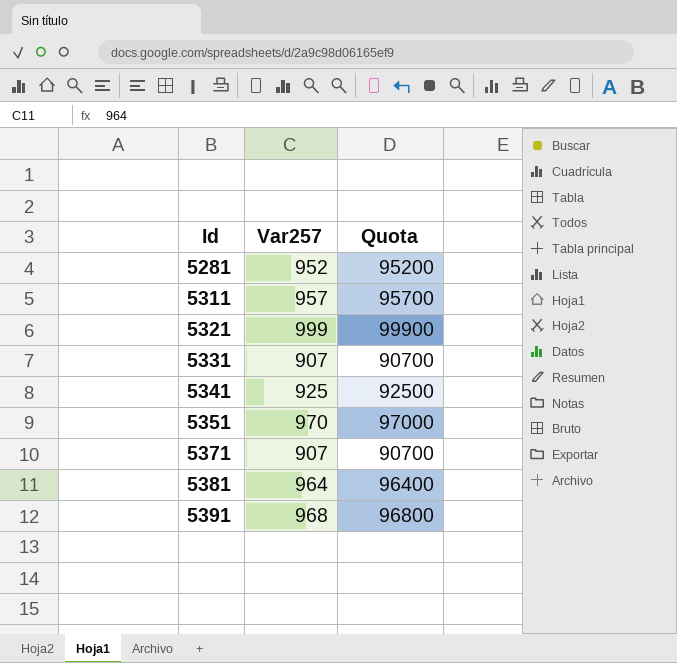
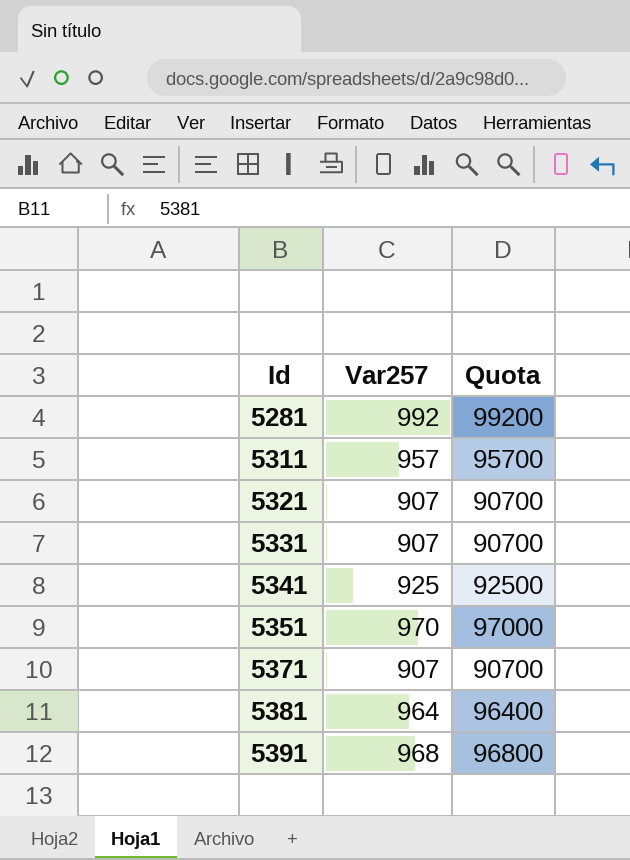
5281 | Var257: 952 -> 992
5281 | Quota: 95200 -> 99200
5321 | Var257: 999 -> 907
5321 | Quota: 99900 -> 90700

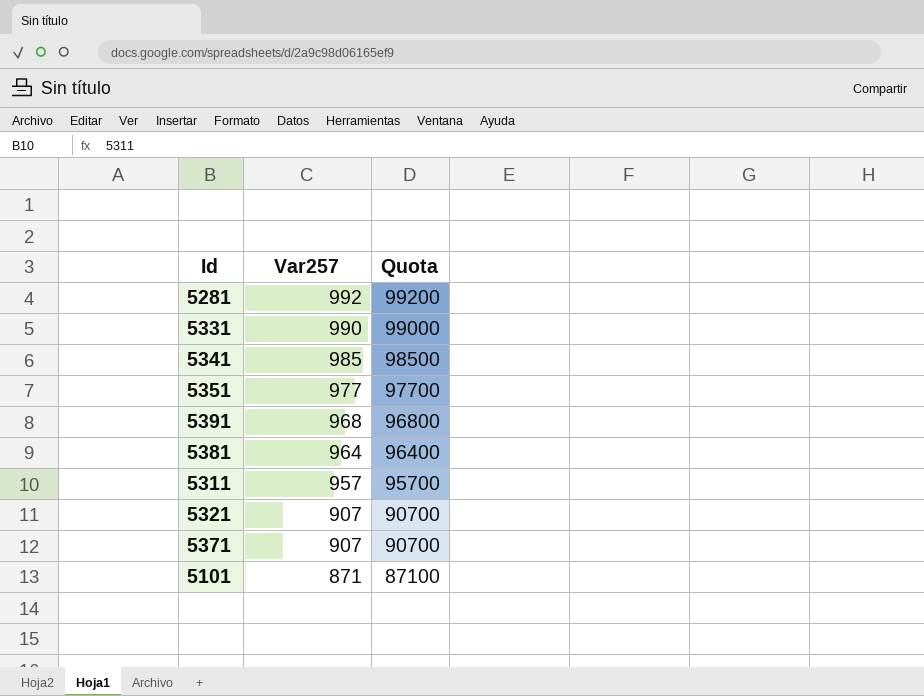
row order: Id ascending -> Var257 descending
5331 | Var257: 907 -> 990
5331 | Quota: 90700 -> 99000
5341 | Var257: 925 -> 985
5341 | Quota: 92500 -> 98500
5351 | Var257: 970 -> 977
5351 | Quota: 97000 -> 97700
row 5101: none -> 871 | 87100

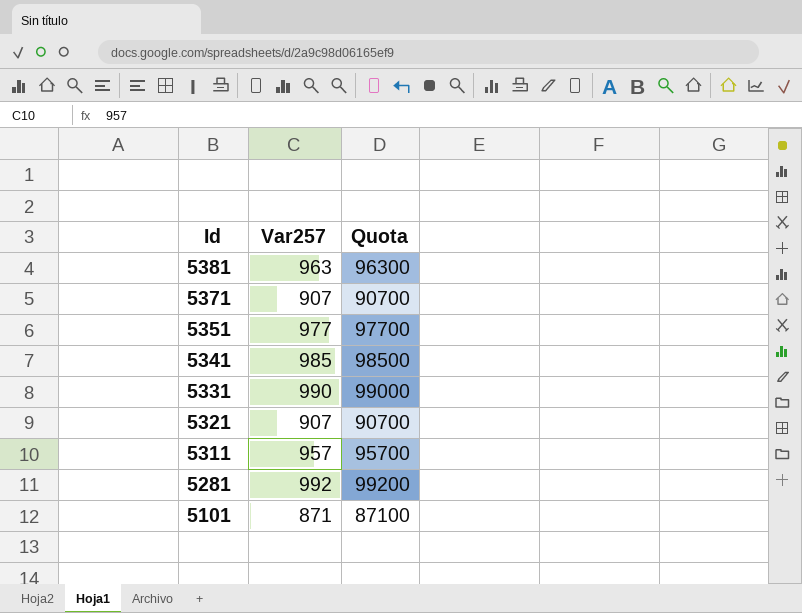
row order: Var257 descending -> Id descending
row 5391: 968 | 96800 -> none
5381 | Var257: 964 -> 963
5381 | Quota: 96400 -> 96300

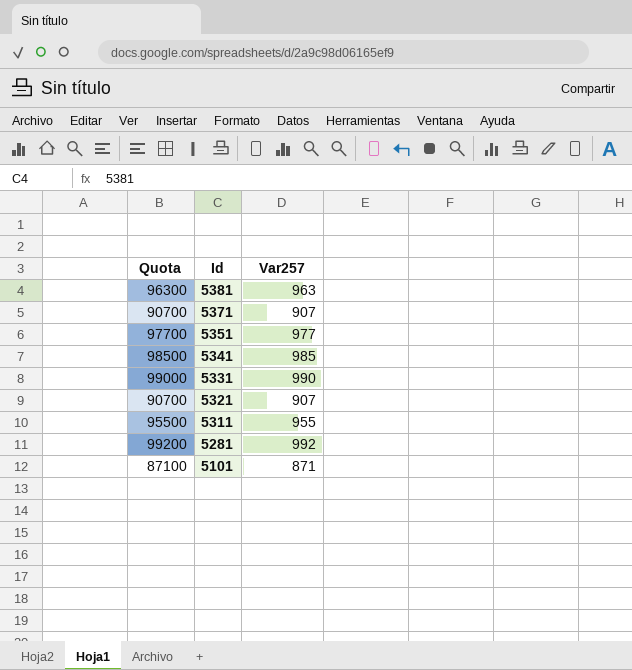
column Quota | position: 3 -> 1
5311 | Quota: 95700 -> 95500
5311 | Var257: 957 -> 955

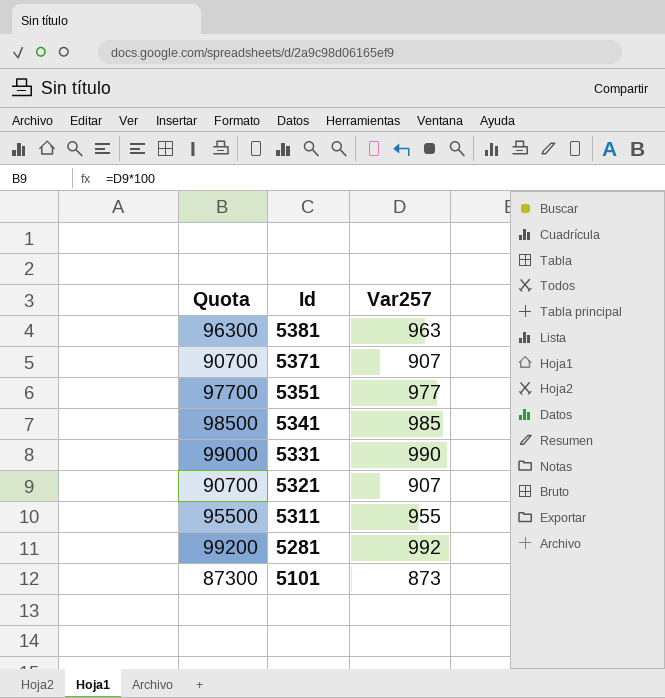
5101 | Quota: 87100 -> 87300
5101 | Var257: 871 -> 873

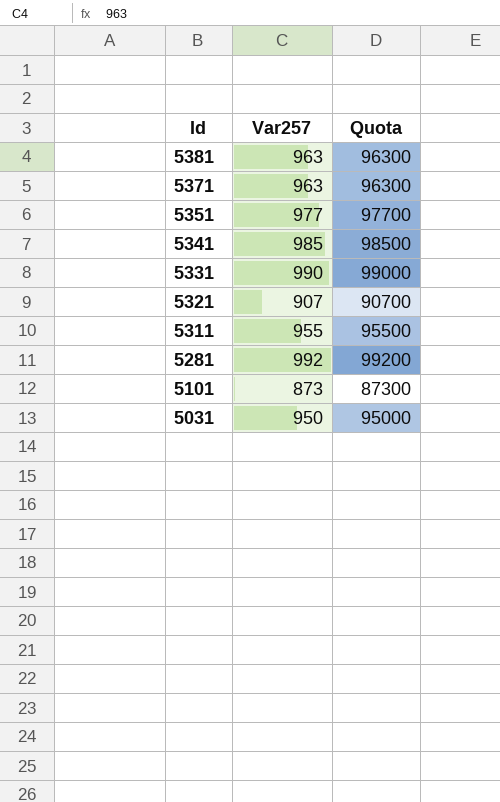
column Quota | position: 1 -> 3
5371 | Var257: 907 -> 963
5371 | Quota: 90700 -> 96300
row 5031: none -> 950 | 95000

